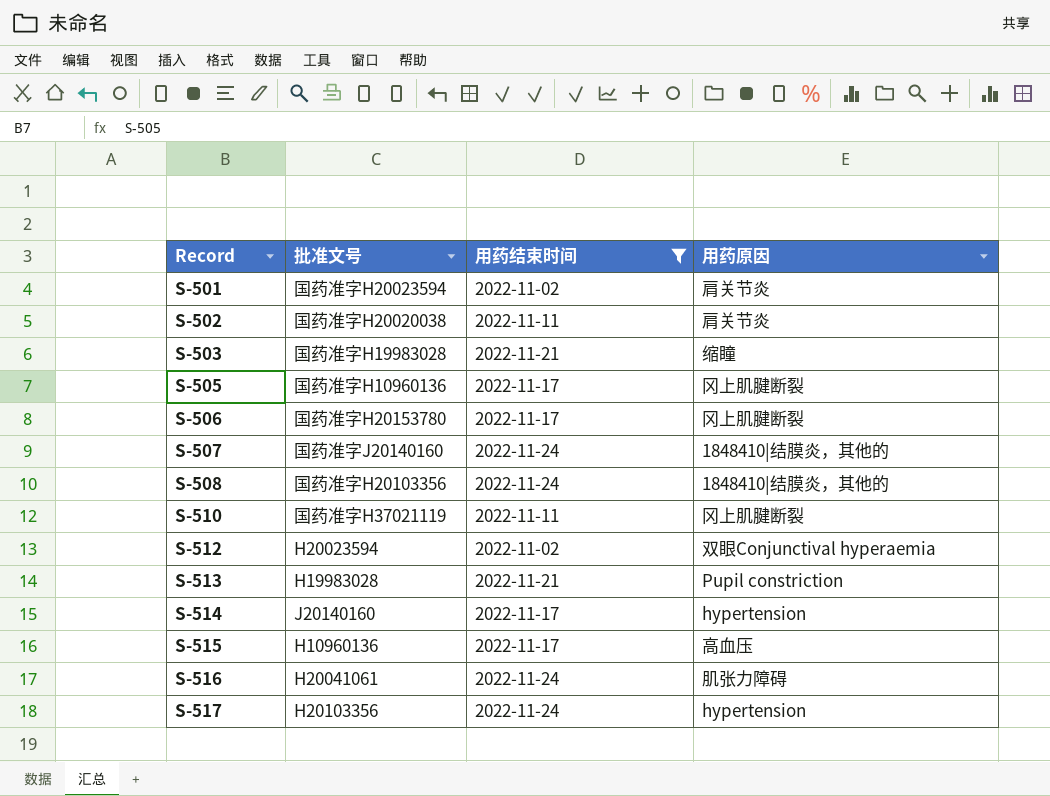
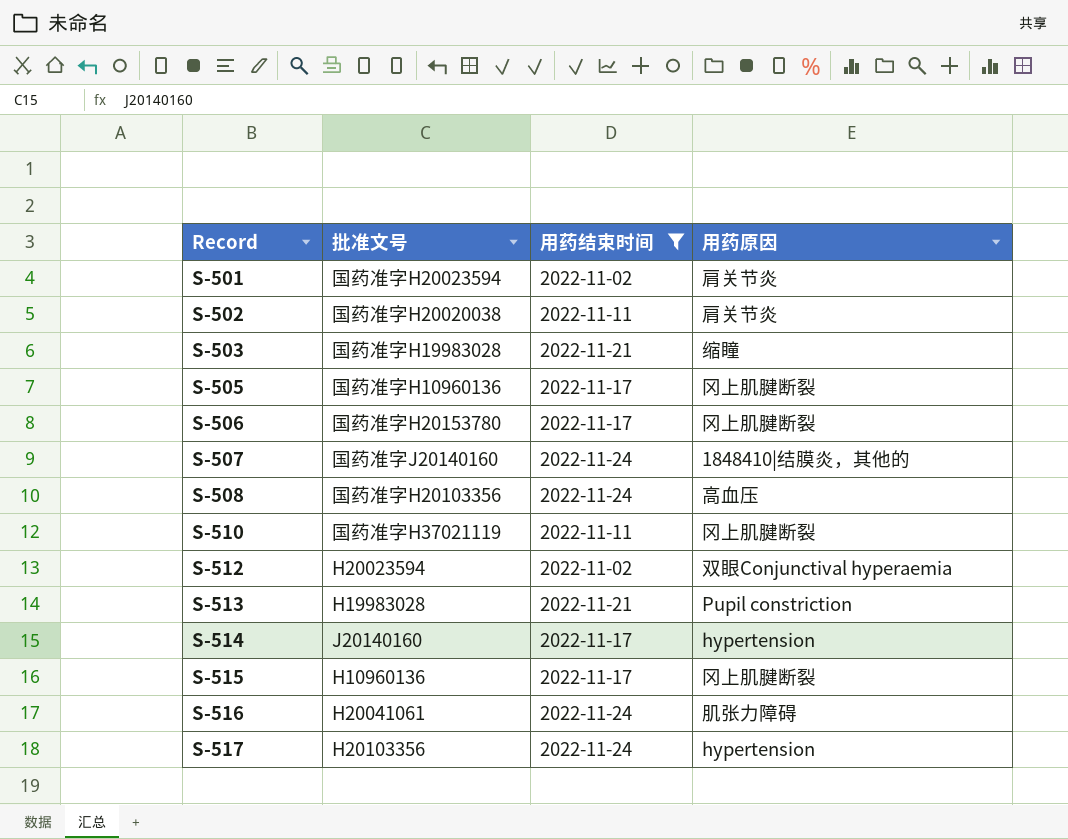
S-508 | 用药原因: 1848410|结膜炎，其他的 -> 高血压
S-515 | 用药原因: 高血压 -> 冈上肌腱断裂

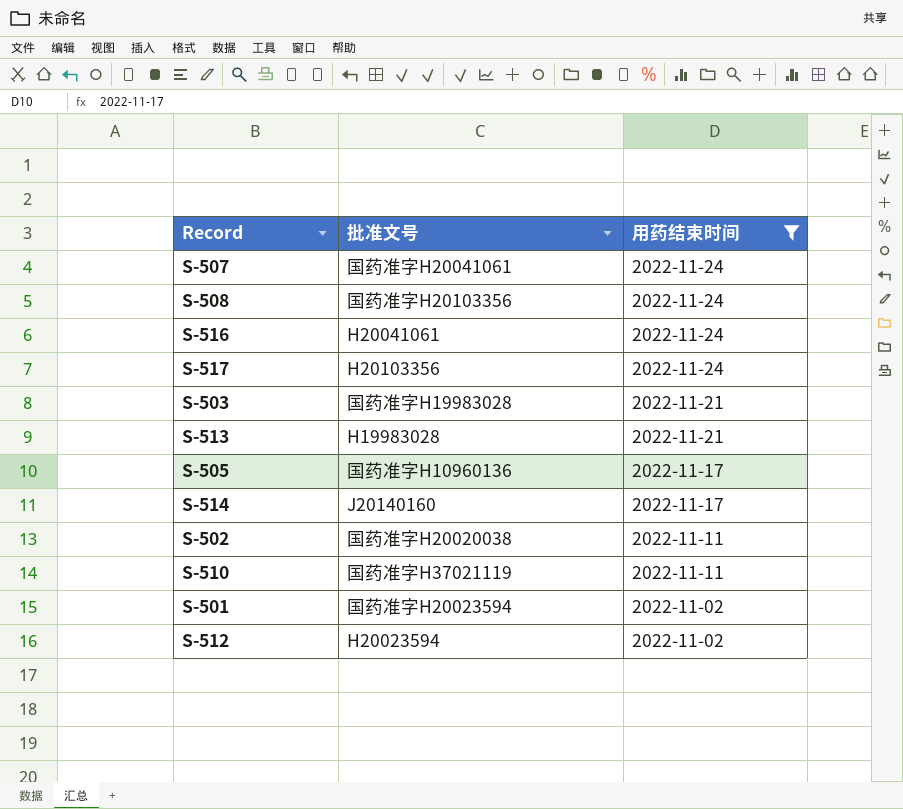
row order: Record ascending -> 用药结束时间 descending
column 用药原因 | position: 4 -> none
row S-506: 国药准字H20153780 | 2022-11-17 | 冈上肌腱断裂 -> none
row S-515: H10960136 | 2022-11-17 | 冈上肌腱断裂 -> none
S-507 | 批准文号: 国药准字J20140160 -> 国药准字H20041061

